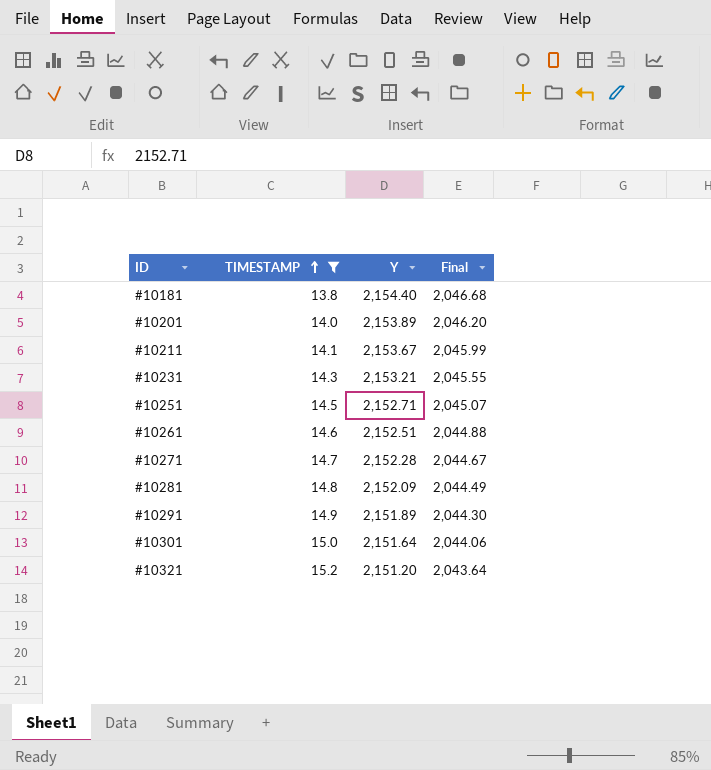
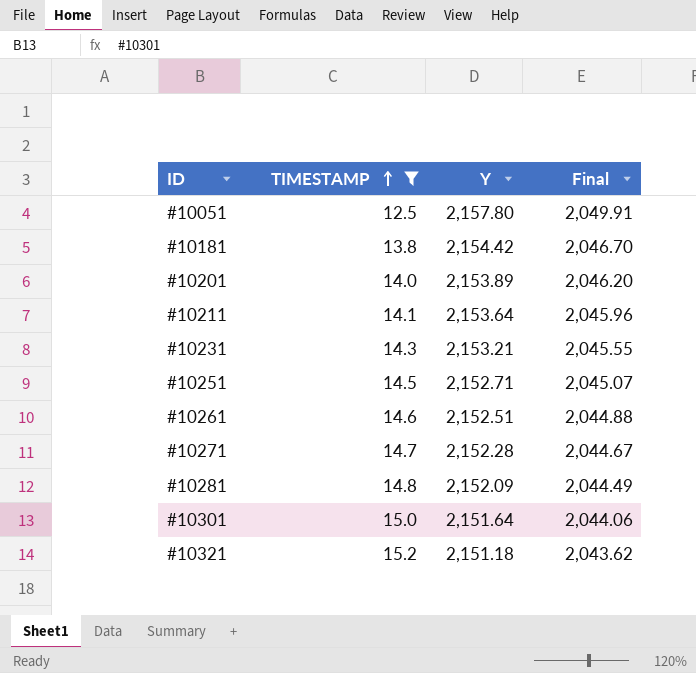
row #10291: 14.9 | 2,151.89 | 2,044.30 -> none
row #10051: none -> 12.5 | 2,157.80 | 2,049.91
#10181 | Y: 2,154.40 -> 2,154.42
#10181 | Final: 2,046.68 -> 2,046.70
#10211 | Y: 2,153.67 -> 2,153.64
#10211 | Final: 2,045.99 -> 2,045.96
#10321 | Y: 2,151.20 -> 2,151.18
#10321 | Final: 2,043.64 -> 2,043.62

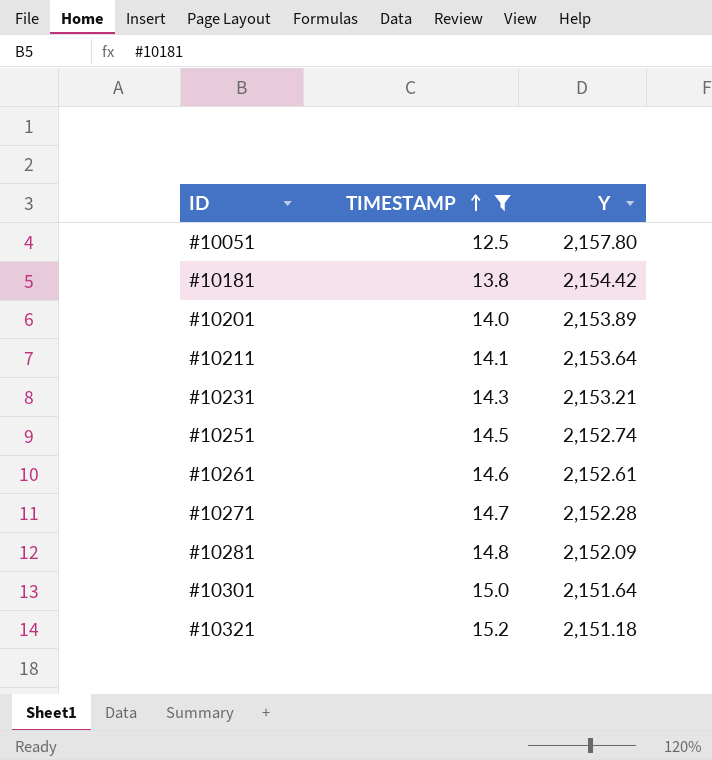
column Final | formula: [Y] * 0.95 -> none
#10251 | Y: 2,152.71 -> 2,152.74
#10261 | Y: 2,152.51 -> 2,152.61

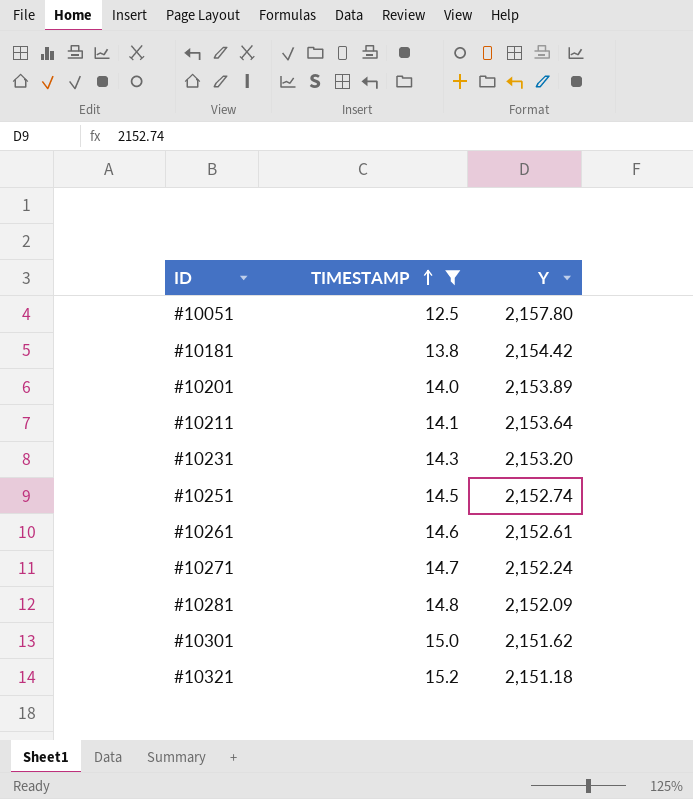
#10231 | Y: 2,153.21 -> 2,153.20
#10271 | Y: 2,152.28 -> 2,152.24
#10301 | Y: 2,151.64 -> 2,151.62

